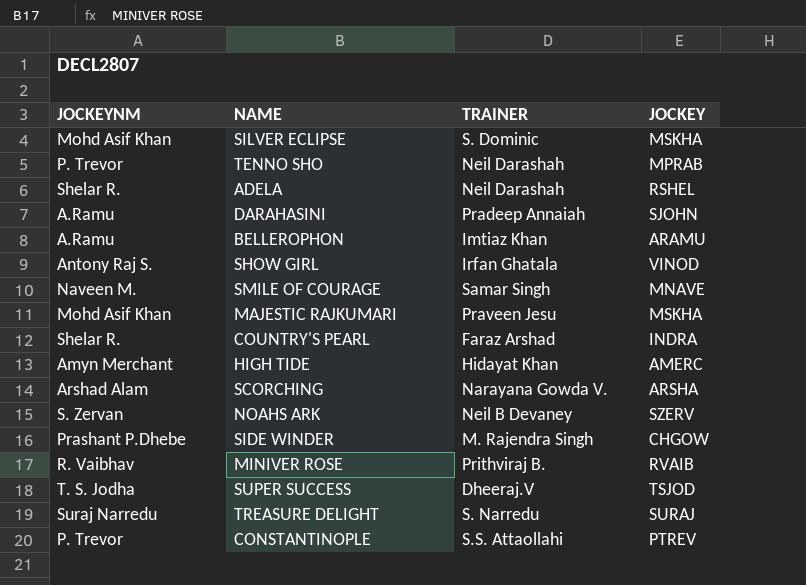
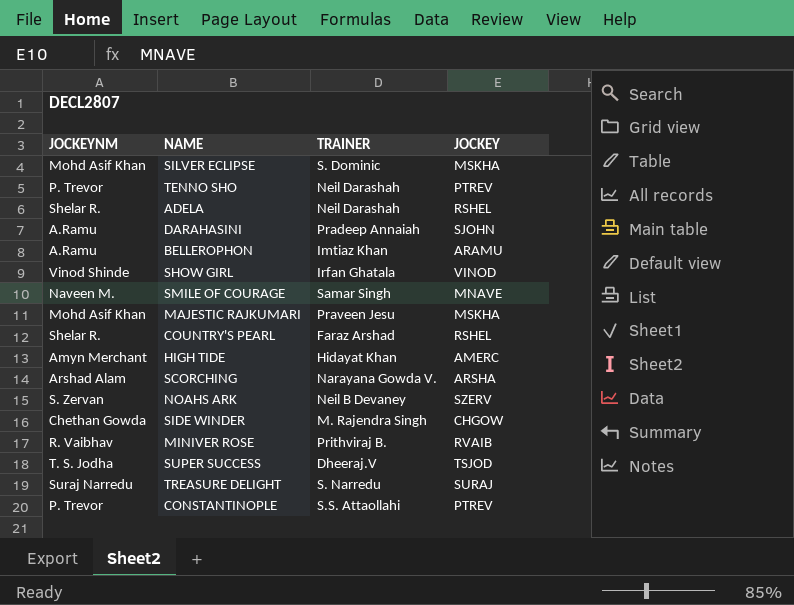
TENNO SHO | JOCKEY: MPRAB -> PTREV
SHOW GIRL | JOCKEYNM: Antony Raj S. -> Vinod Shinde
COUNTRY'S PEARL | JOCKEY: INDRA -> RSHEL
SIDE WINDER | JOCKEYNM: Prashant P.Dhebe -> Chethan Gowda

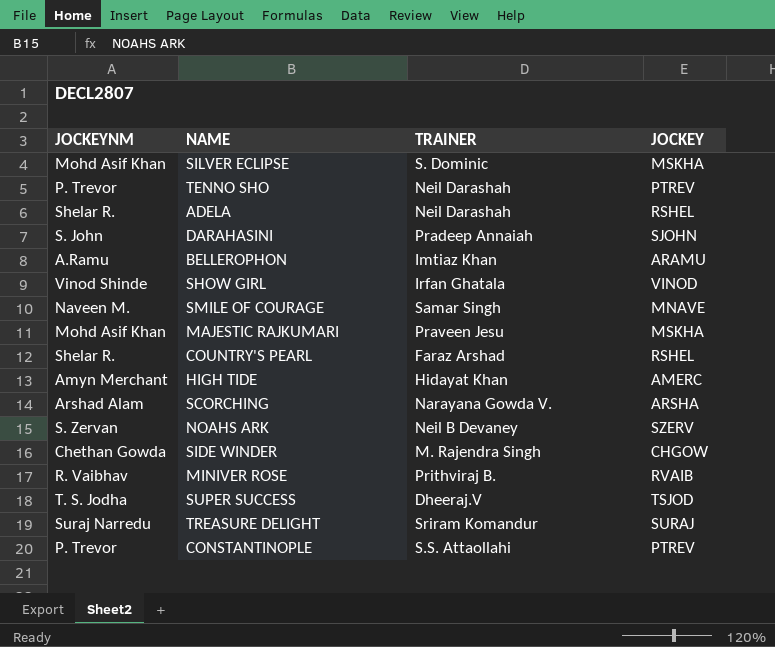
DARAHASINI | JOCKEYNM: A.Ramu -> S. John
TREASURE DELIGHT | TRAINER: S. Narredu -> Sriram Komandur

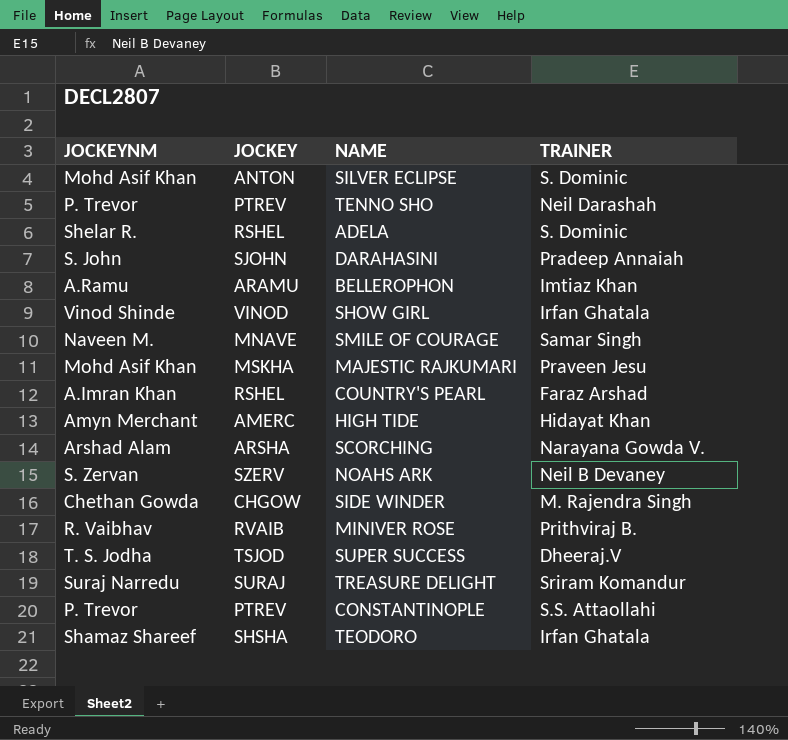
column JOCKEY | position: 4 -> 2
SILVER ECLIPSE | JOCKEY: MSKHA -> ANTON
ADELA | TRAINER: Neil Darashah -> S. Dominic
COUNTRY'S PEARL | JOCKEYNM: Shelar R. -> A.Imran Khan
row TEODORO: none -> Shamaz Shareef | SHSHA | Irfan Ghatala

